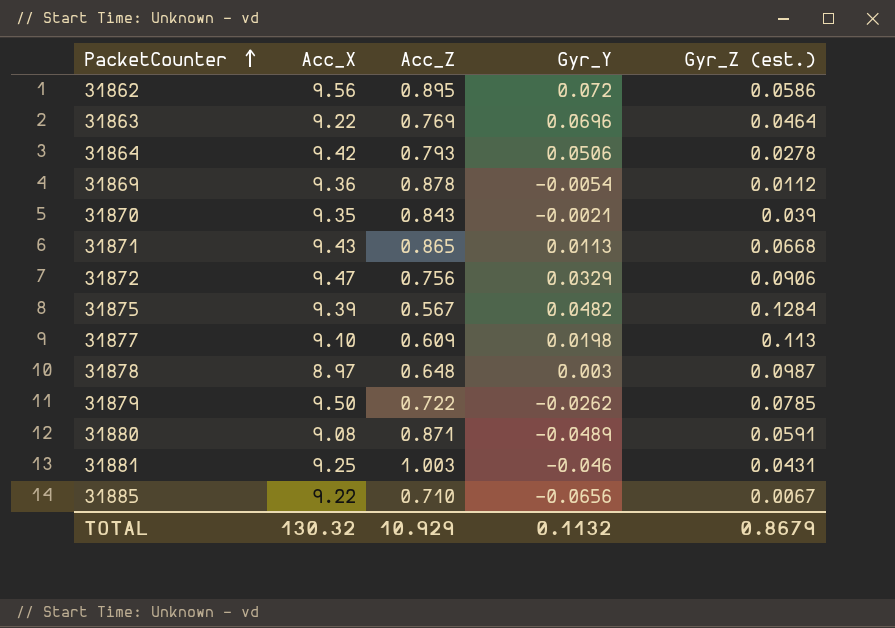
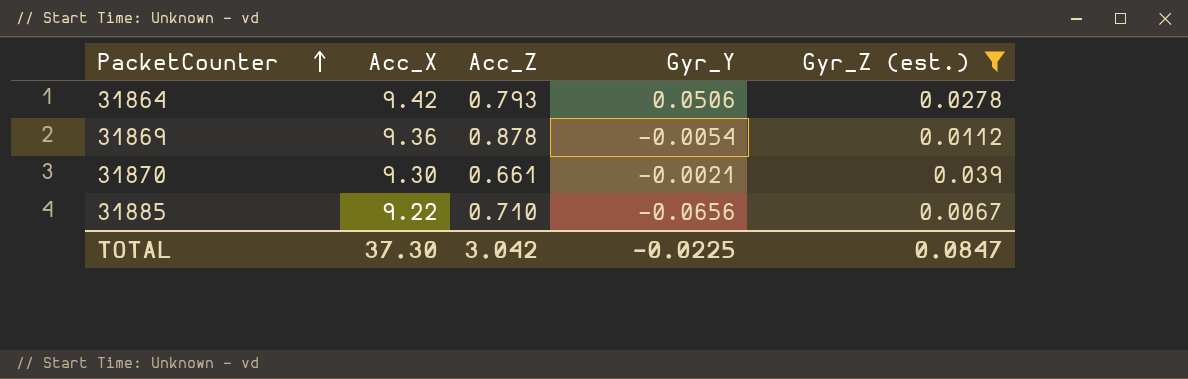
filter: none -> Gyr_Z (est.) <= 0.039
31870 | Acc_X: 9.35 -> 9.30
31870 | Acc_Z: 0.843 -> 0.661
TOTAL | Acc_X: 130.32 -> 37.30
TOTAL | Acc_Z: 10.929 -> 3.042
TOTAL | Gyr_Y: 0.1132 -> -0.0225
TOTAL | Gyr_Z (est.): 0.8679 -> 0.0847

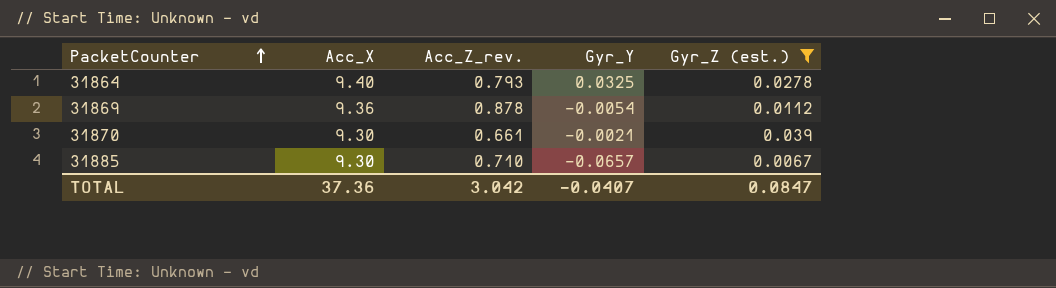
column name: Acc_Z -> Acc_Z_rev.
31864 | Acc_X: 9.42 -> 9.40
31864 | Gyr_Y: 0.0506 -> 0.0325
31885 | Acc_X: 9.22 -> 9.30
31885 | Gyr_Y: -0.0656 -> -0.0657
TOTAL | Acc_X: 37.30 -> 37.36
TOTAL | Gyr_Y: -0.0225 -> -0.0407

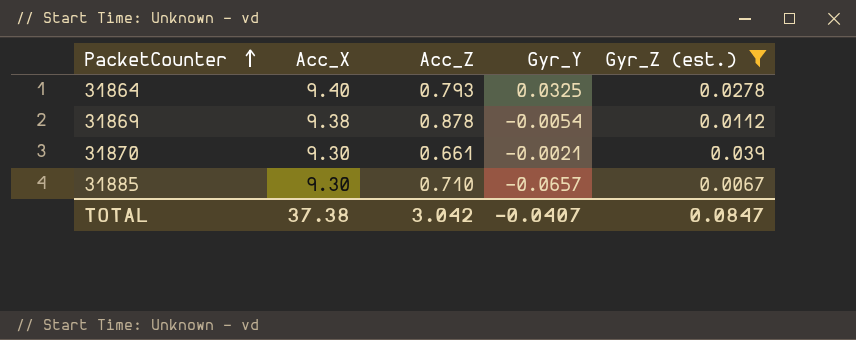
column name: Acc_Z_rev. -> Acc_Z
31869 | Acc_X: 9.36 -> 9.38
TOTAL | Acc_X: 37.36 -> 37.38

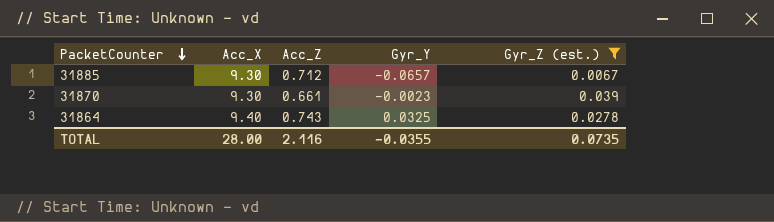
row order: PacketCounter ascending -> PacketCounter descending
row 31869: 9.38 | 0.878 | -0.0054 | 0.0112 -> none
31885 | Acc_Z: 0.710 -> 0.712
31870 | Gyr_Y: -0.0021 -> -0.0023
31864 | Acc_Z: 0.793 -> 0.743
TOTAL | Acc_X: 37.38 -> 28.00
TOTAL | Acc_Z: 3.042 -> 2.116
TOTAL | Gyr_Y: -0.0407 -> -0.0355
TOTAL | Gyr_Z (est.): 0.0847 -> 0.0735

